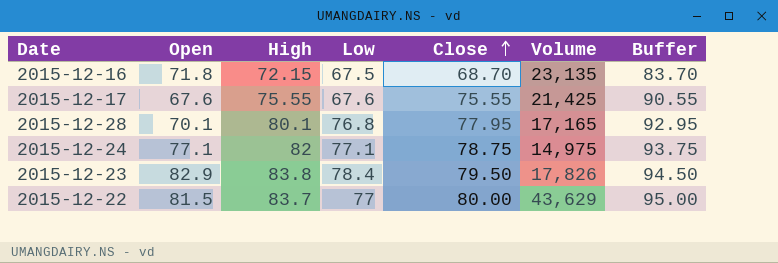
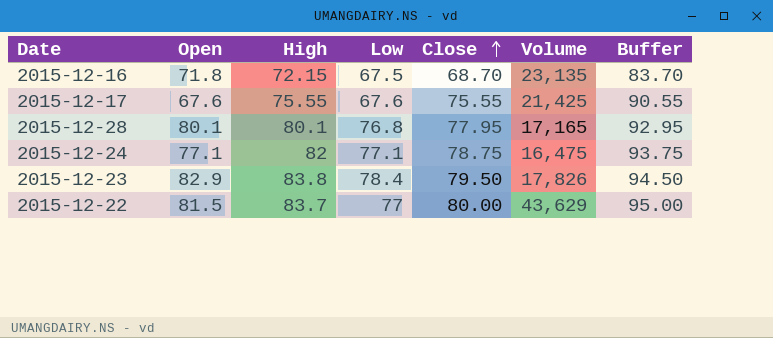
2015-12-28 | Open: 70.1 -> 80.1
2015-12-24 | Volume: 14,975 -> 16,475

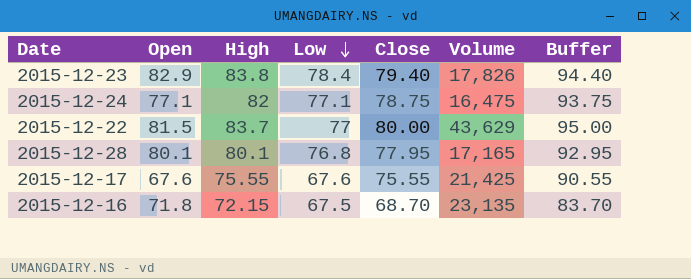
row order: Close ascending -> Low descending
2015-12-23 | Close: 79.50 -> 79.40
2015-12-23 | Buffer: 94.50 -> 94.40

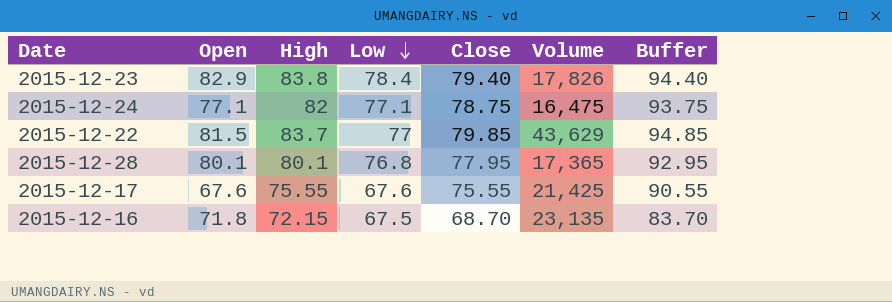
2015-12-22 | Close: 80.00 -> 79.85
2015-12-22 | Buffer: 95.00 -> 94.85
2015-12-28 | Volume: 17,165 -> 17,365

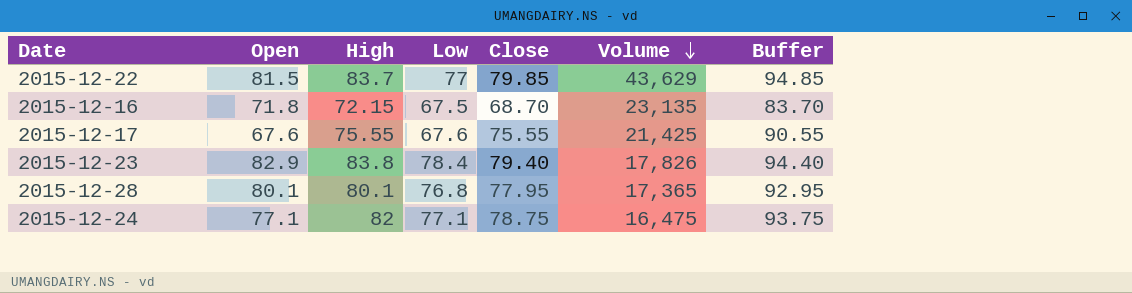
row order: Low descending -> Volume descending

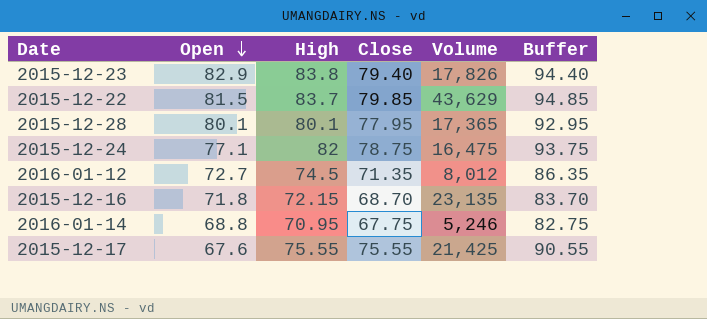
row order: Volume descending -> Open descending
column Low | position: 4 -> none
row 2016-01-12: none -> 72.7 | 74.5 | 71.35 | 8,012 | 86.35
row 2016-01-14: none -> 68.8 | 70.95 | 67.75 | 5,246 | 82.75

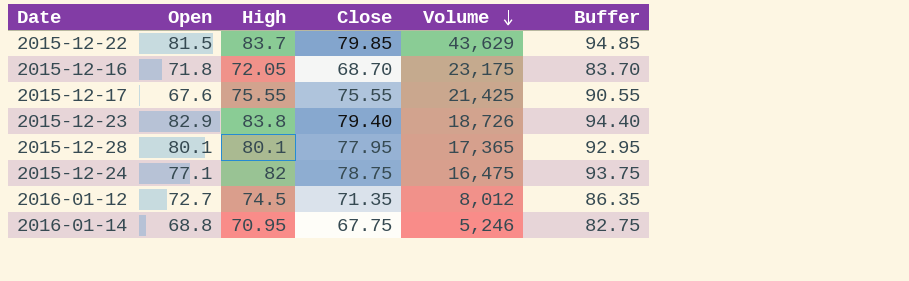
row order: Open descending -> Volume descending
2015-12-16 | High: 72.15 -> 72.05
2015-12-16 | Volume: 23,135 -> 23,175
2015-12-23 | Volume: 17,826 -> 18,726

